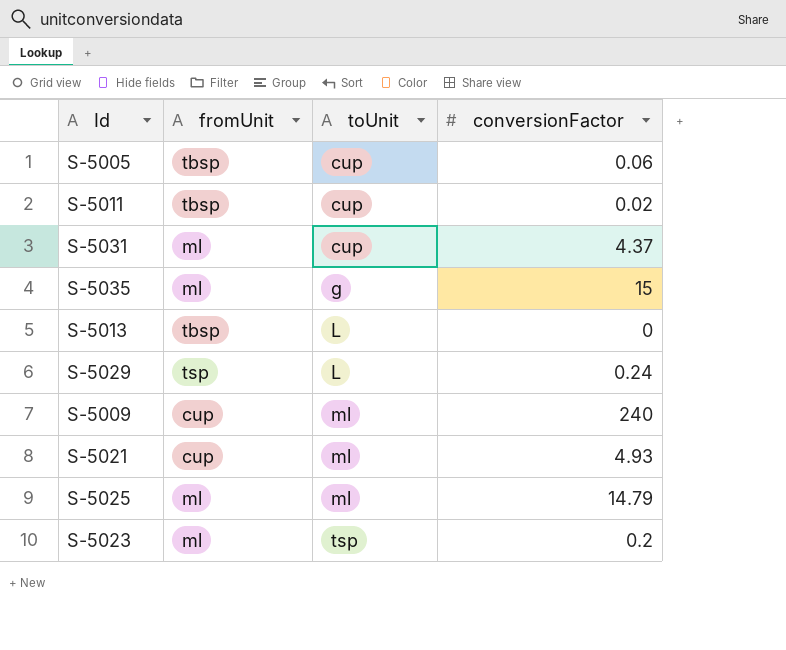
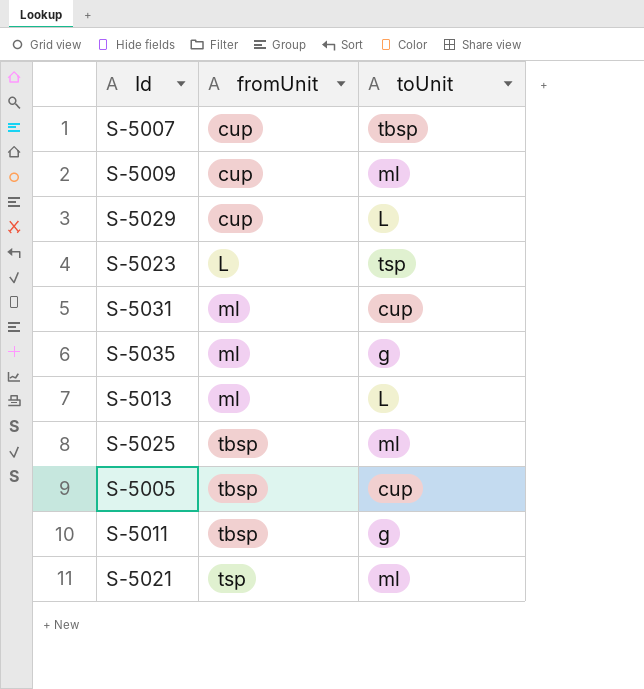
row order: toUnit ascending -> fromUnit ascending
column conversionFactor | position: 4 -> none
row S-5007: none -> cup | tbsp
S-5029 | fromUnit: tsp -> cup
S-5023 | fromUnit: ml -> L
S-5013 | fromUnit: tbsp -> ml
S-5025 | fromUnit: ml -> tbsp
S-5011 | toUnit: cup -> g
S-5021 | fromUnit: cup -> tsp

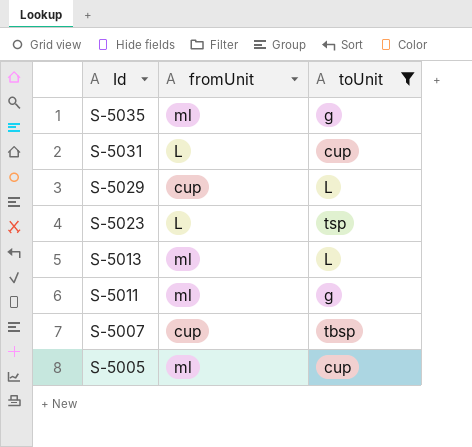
filter: none -> toUnit != ml
row order: fromUnit ascending -> Id descending
S-5031 | fromUnit: ml -> L
S-5011 | fromUnit: tbsp -> ml
S-5005 | fromUnit: tbsp -> ml

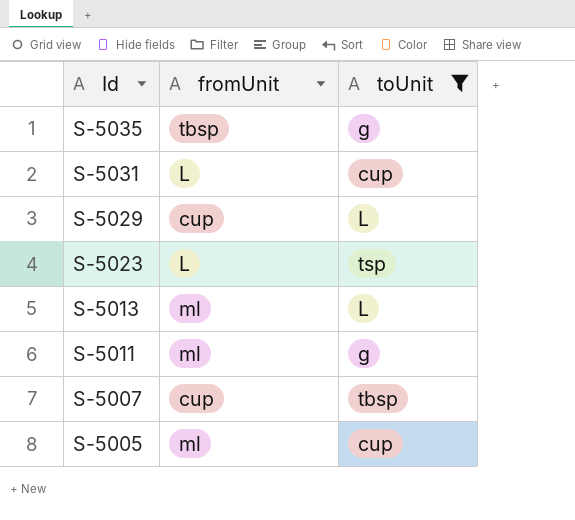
S-5035 | fromUnit: ml -> tbsp

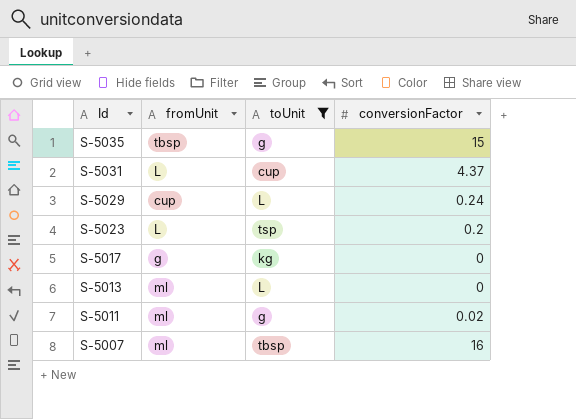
column conversionFactor | position: none -> 4
row S-5005: ml | cup -> none
row S-5017: none -> g | kg | 0
S-5007 | fromUnit: cup -> ml

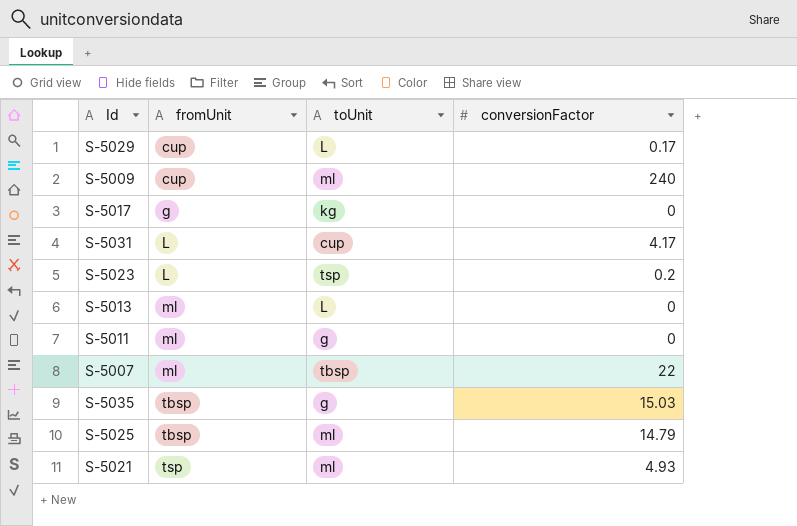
filter: toUnit != ml -> none
row order: Id descending -> fromUnit ascending
S-5029 | conversionFactor: 0.24 -> 0.17
S-5031 | conversionFactor: 4.37 -> 4.17
S-5011 | conversionFactor: 0.02 -> 0
S-5007 | conversionFactor: 16 -> 22
S-5035 | conversionFactor: 15 -> 15.03

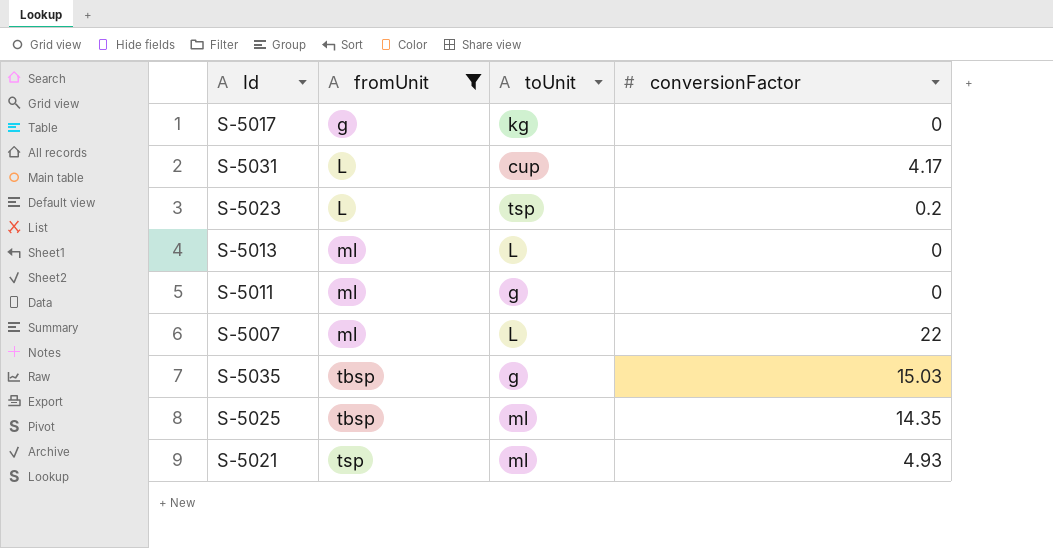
filter: none -> fromUnit != cup
S-5007 | toUnit: tbsp -> L
S-5025 | conversionFactor: 14.79 -> 14.35

